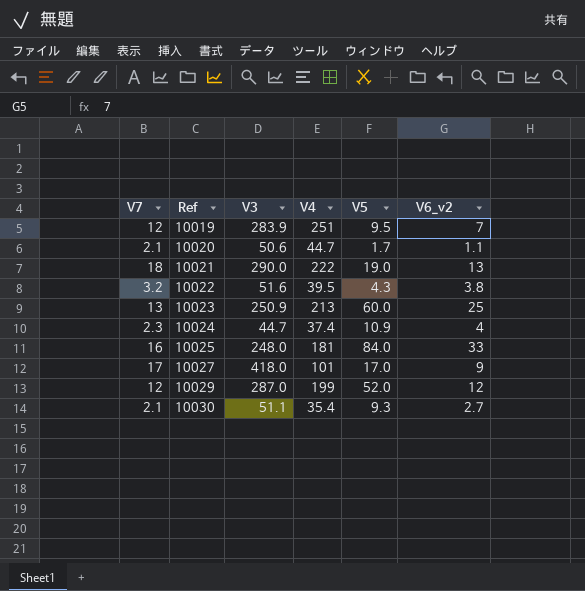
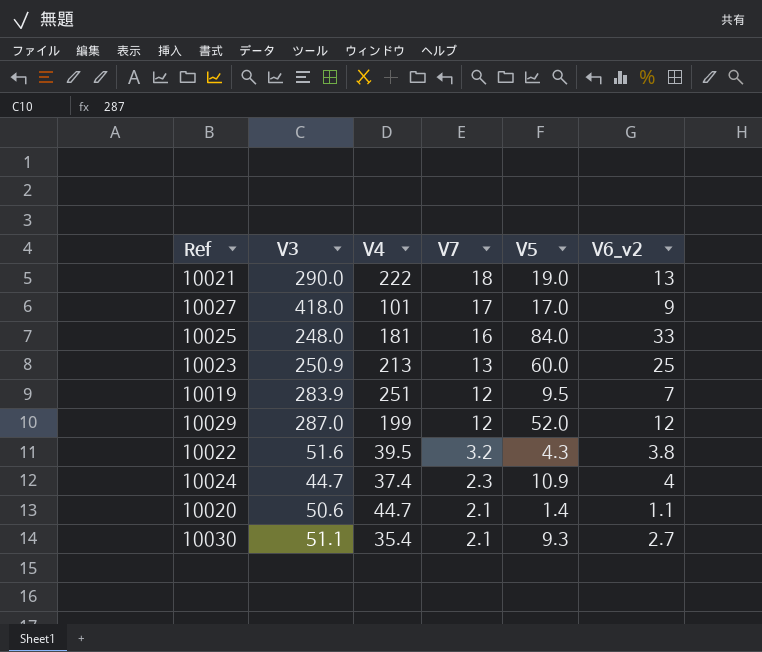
row order: Ref ascending -> V7 descending
column V7 | position: 1 -> 4
10020 | V5: 1.7 -> 1.4

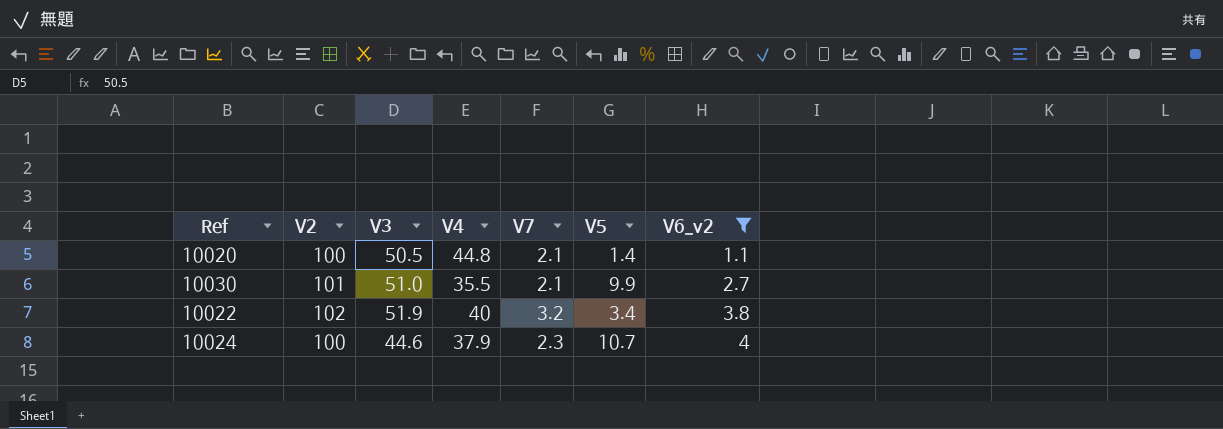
filter: none -> V6_v2 <= 4
row order: V7 descending -> V6_v2 ascending
column V2 | formula: none -> [V3] + [V4] + [V7] + [V5] + [V6_v2]
10020 | V3: 50.6 -> 50.5
10020 | V4: 44.7 -> 44.8
10030 | V3: 51.1 -> 51.0
10030 | V4: 35.4 -> 35.5
10030 | V5: 9.3 -> 9.9
10022 | V3: 51.6 -> 51.9
10022 | V4: 39.5 -> 40
10022 | V5: 4.3 -> 3.4
10024 | V3: 44.7 -> 44.6
10024 | V4: 37.4 -> 37.9
10024 | V5: 10.9 -> 10.7

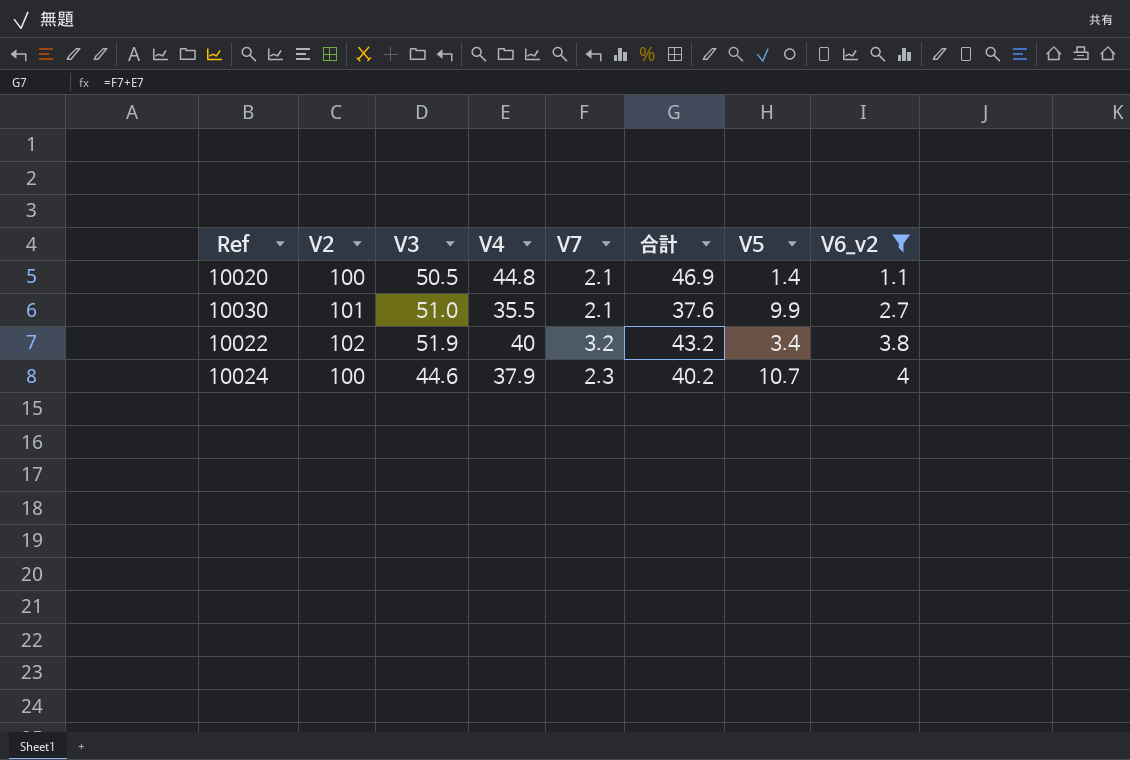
column 合計 | formula: none -> [V4] + [V7]

